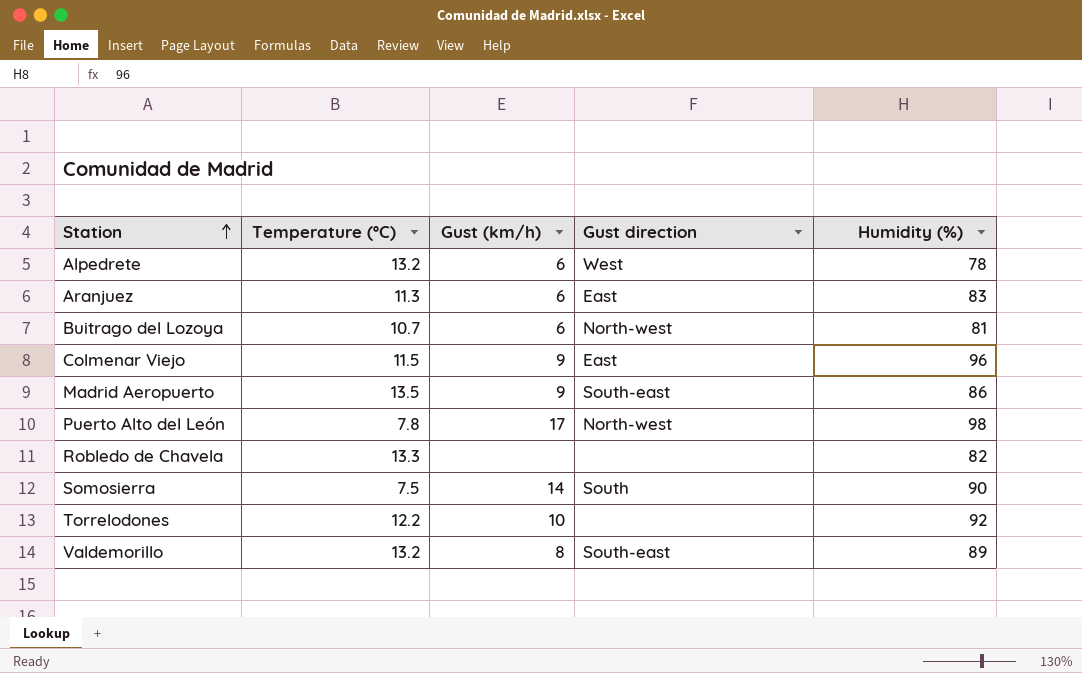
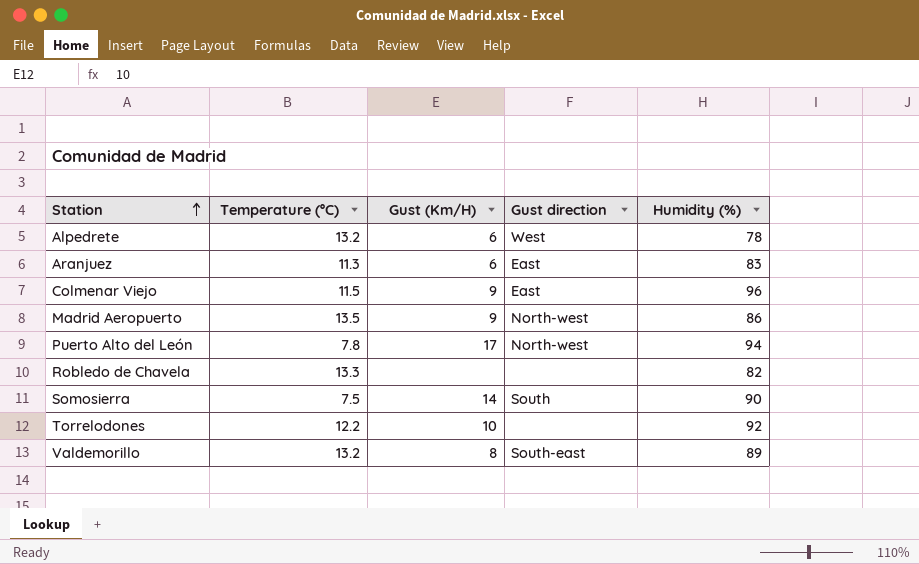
column name: Gust (km/h) -> Gust (Km/H)
row Buitrago del Lozoya: 10.7 | 6 | North-west | 81 -> none
Madrid Aeropuerto | Gust direction: South-east -> North-west
Puerto Alto del León | Humidity (%): 98 -> 94

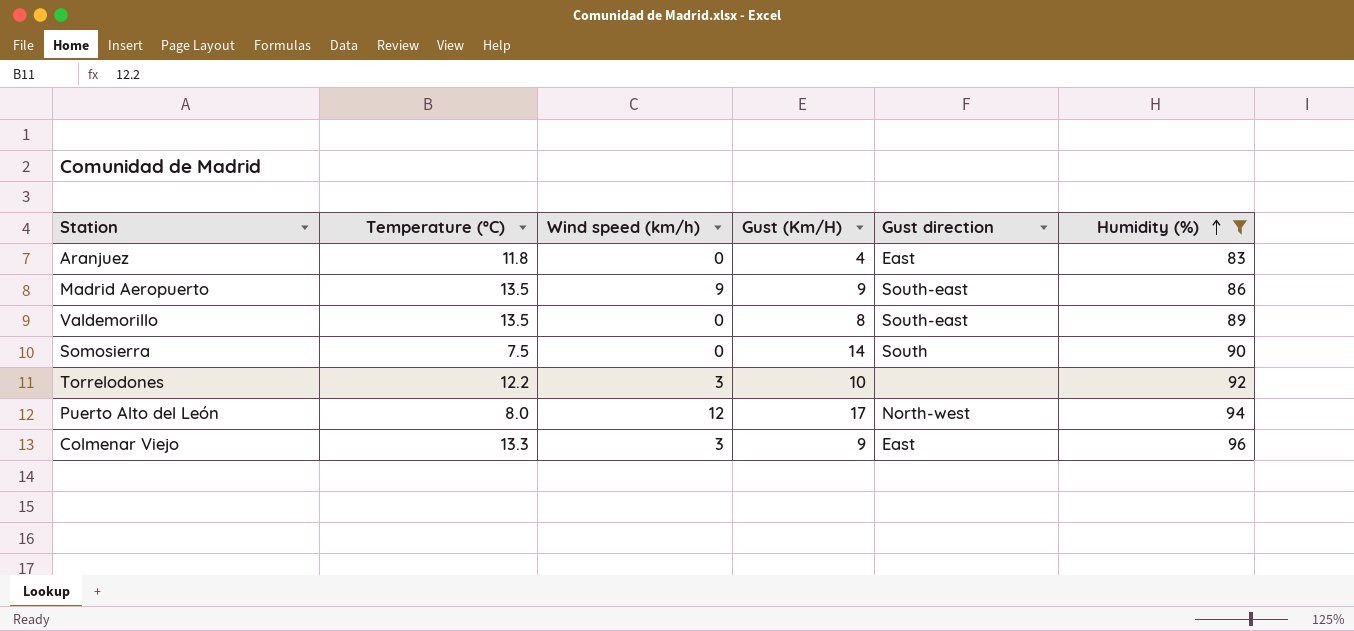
filter: none -> Humidity (%) >= 83
row order: Station ascending -> Humidity (%) ascending
column Wind speed (km/h) | position: none -> 3
Aranjuez | Temperature (ºC): 11.3 -> 11.8
Aranjuez | Gust (Km/H): 6 -> 4
Madrid Aeropuerto | Gust direction: North-west -> South-east
Valdemorillo | Temperature (ºC): 13.2 -> 13.5
Puerto Alto del León | Temperature (ºC): 7.8 -> 8.0
Colmenar Viejo | Temperature (ºC): 11.5 -> 13.3

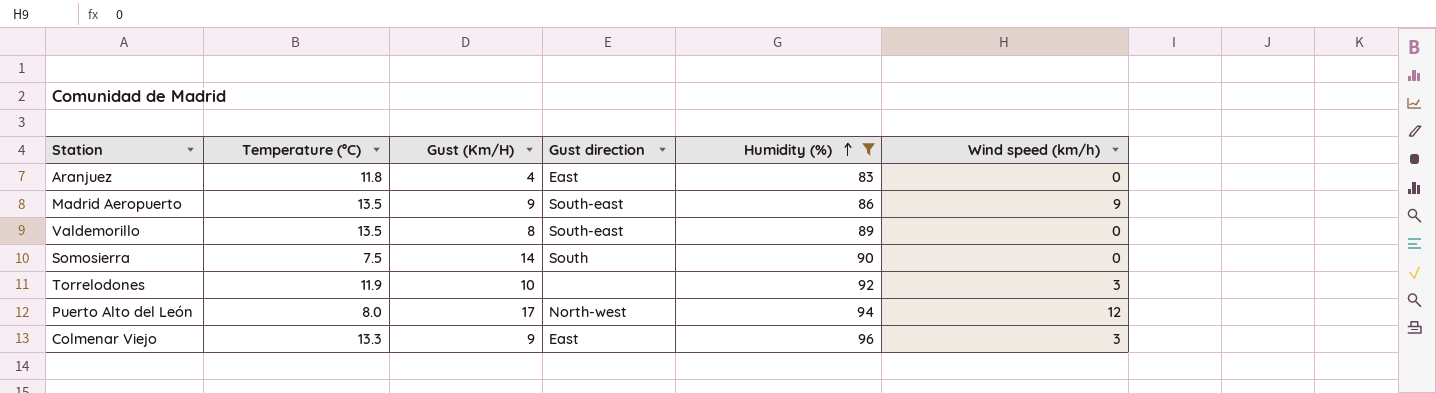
column Wind speed (km/h) | position: 3 -> 6
Torrelodones | Temperature (ºC): 12.2 -> 11.9

